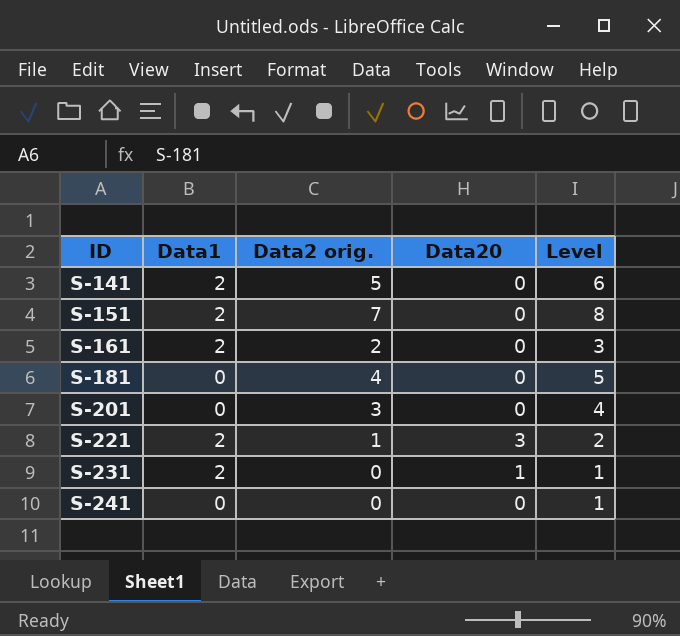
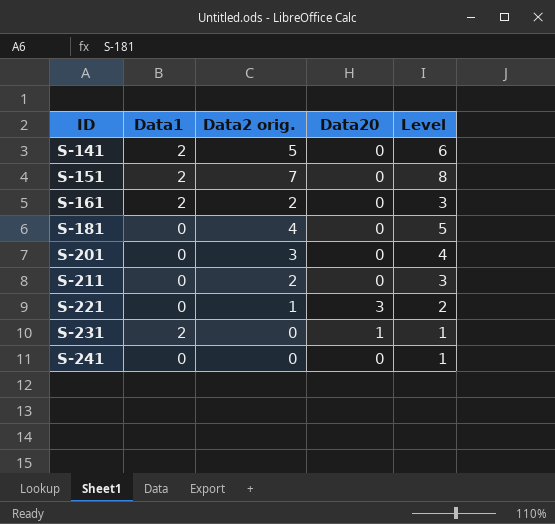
row S-211: none -> 0 | 2 | 0 | 3
S-221 | Data1: 2 -> 0

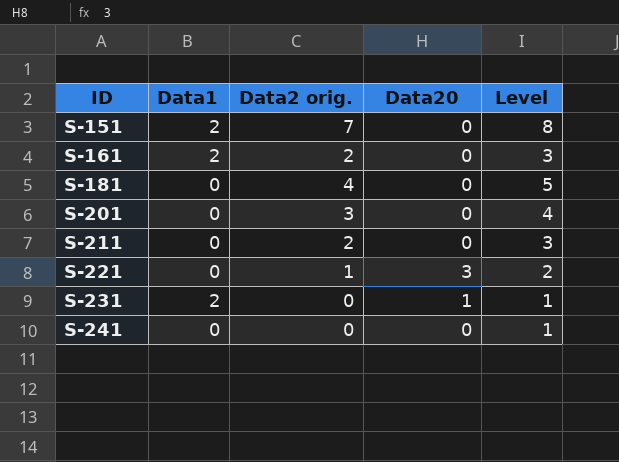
row S-141: 2 | 5 | 0 | 6 -> none

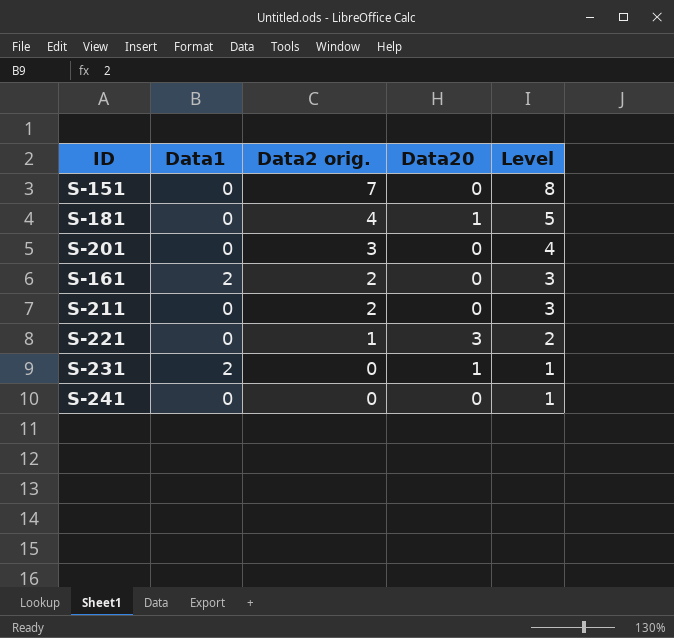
row order: ID ascending -> Data2 orig. descending
S-151 | Data1: 2 -> 0
S-181 | Data20: 0 -> 1

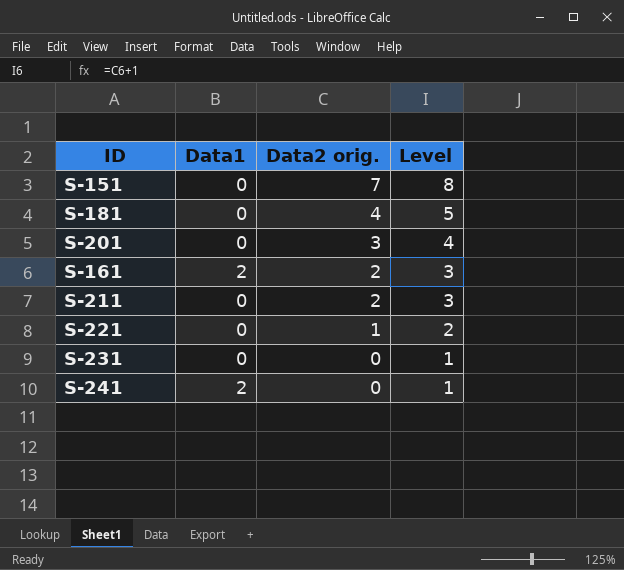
column Data20 | position: 4 -> none
S-231 | Data1: 2 -> 0
S-241 | Data1: 0 -> 2

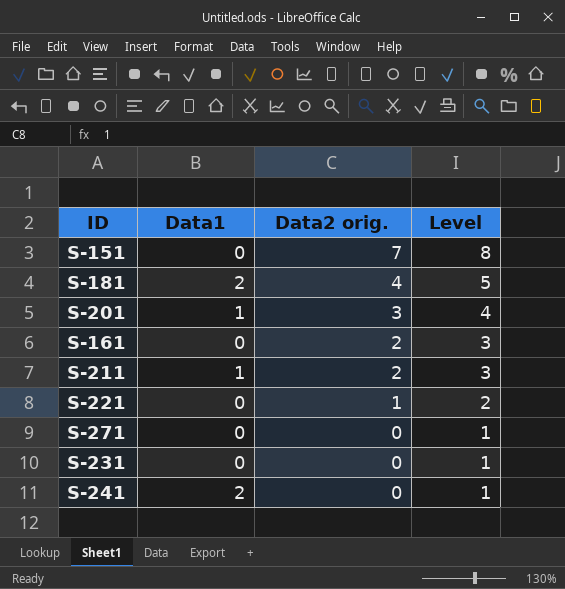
S-181 | Data1: 0 -> 2
S-201 | Data1: 0 -> 1
S-161 | Data1: 2 -> 0
S-211 | Data1: 0 -> 1
row S-271: none -> 0 | 0 | 1

